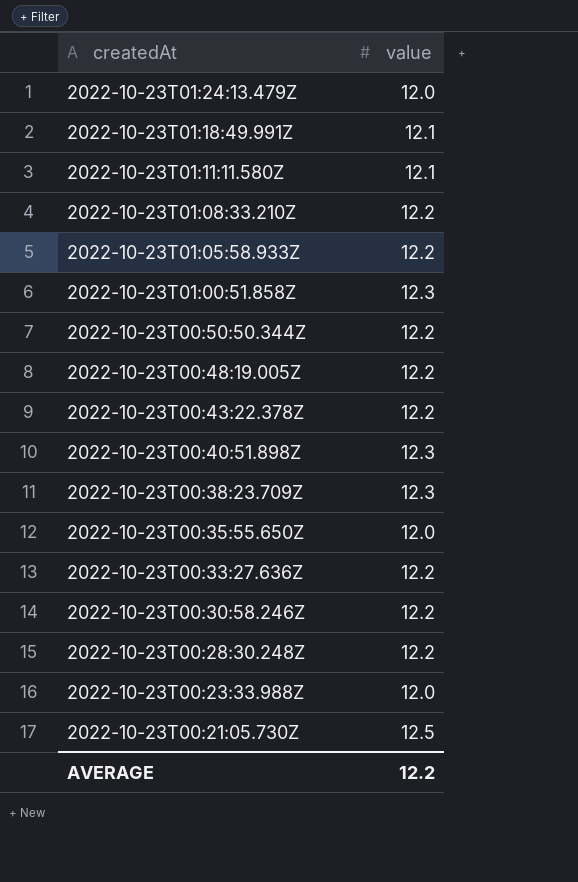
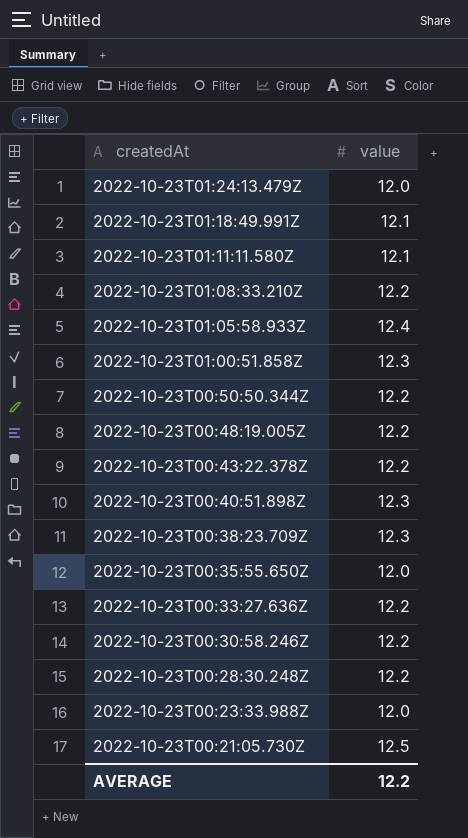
2022-10-23T01:05:58.933Z | value: 12.2 -> 12.4

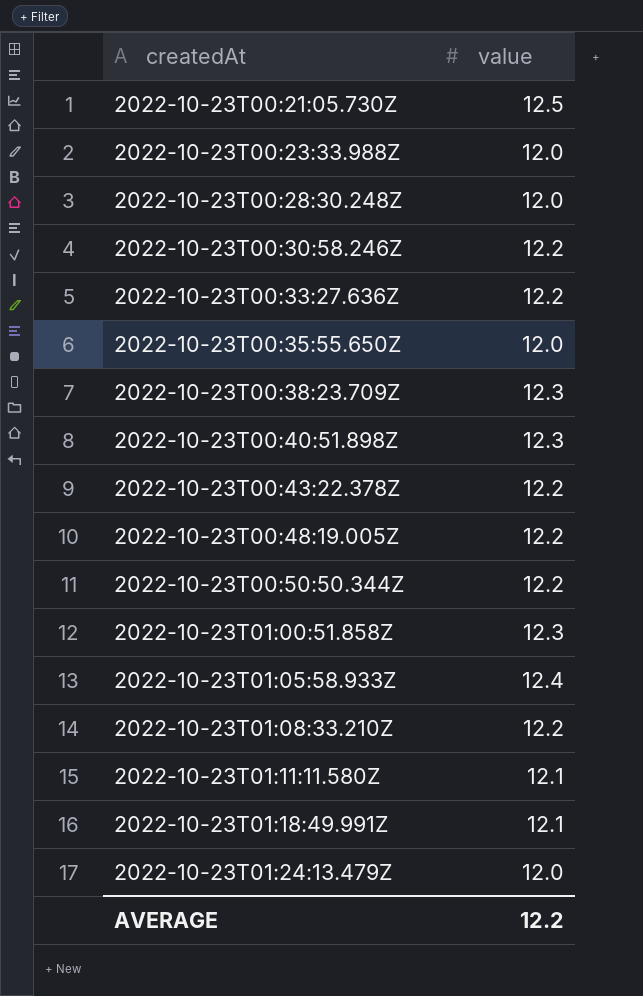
row order: createdAt descending -> createdAt ascending
2022-10-23T00:28:30.248Z | value: 12.2 -> 12.0

